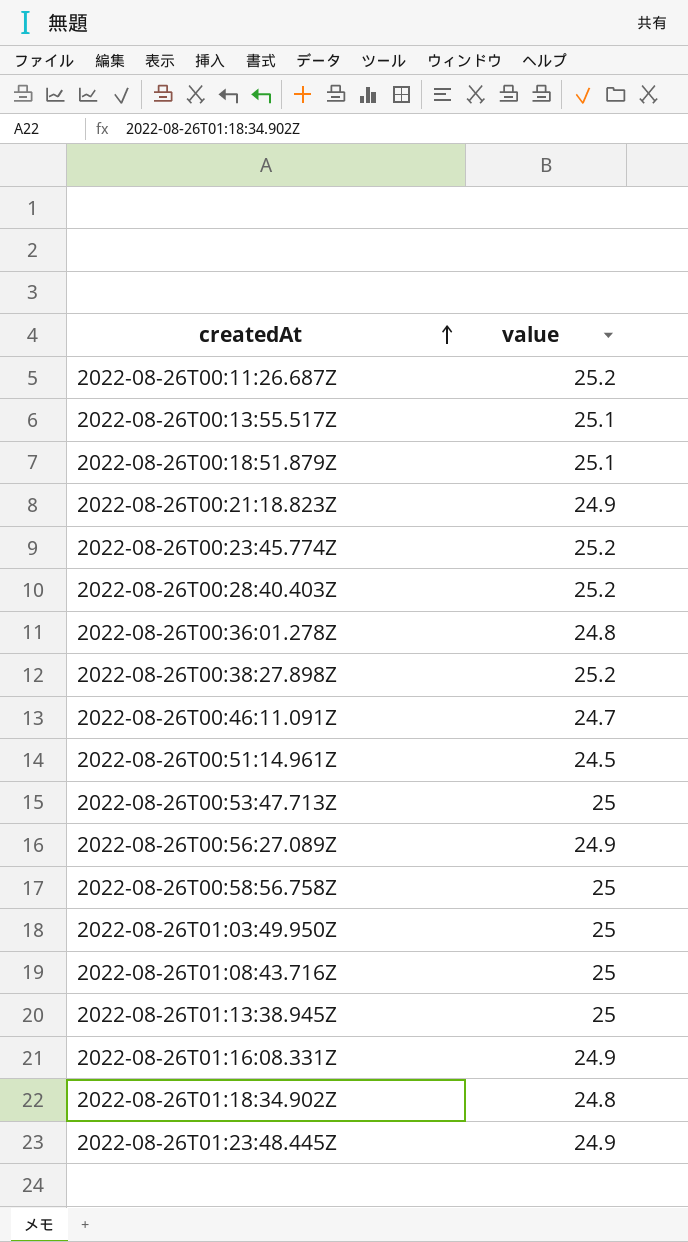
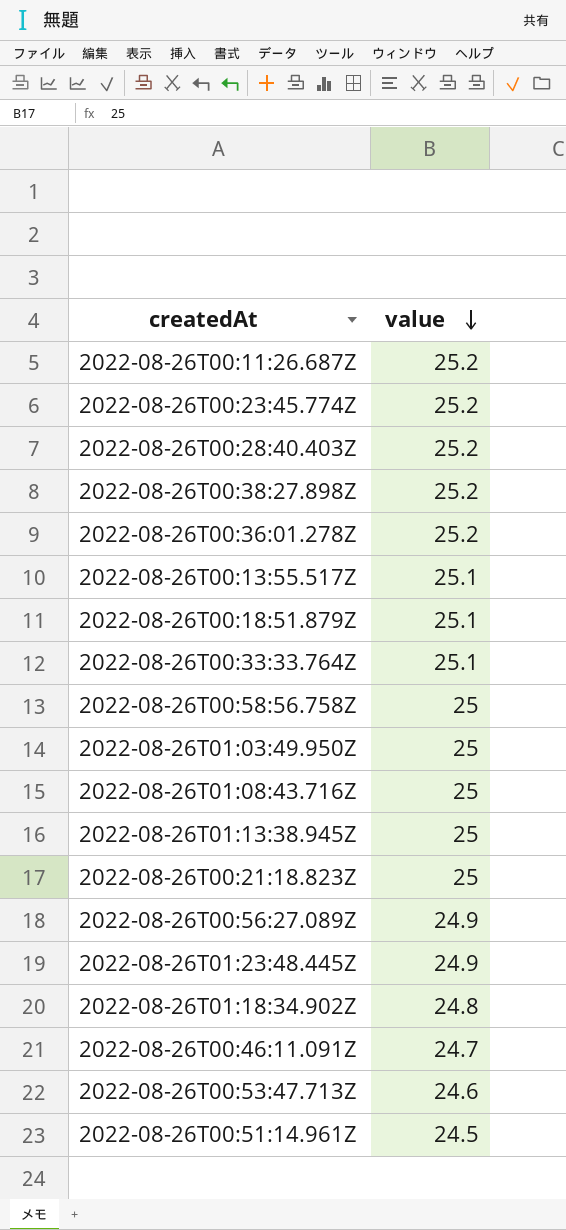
row order: createdAt ascending -> value descending
row 2022-08-26T01:16:08.331Z: 24.9 -> none
2022-08-26T00:36:01.278Z | value: 24.8 -> 25.2
row 2022-08-26T00:33:33.764Z: none -> 25.1
2022-08-26T00:21:18.823Z | value: 24.9 -> 25
2022-08-26T00:53:47.713Z | value: 25 -> 24.6

